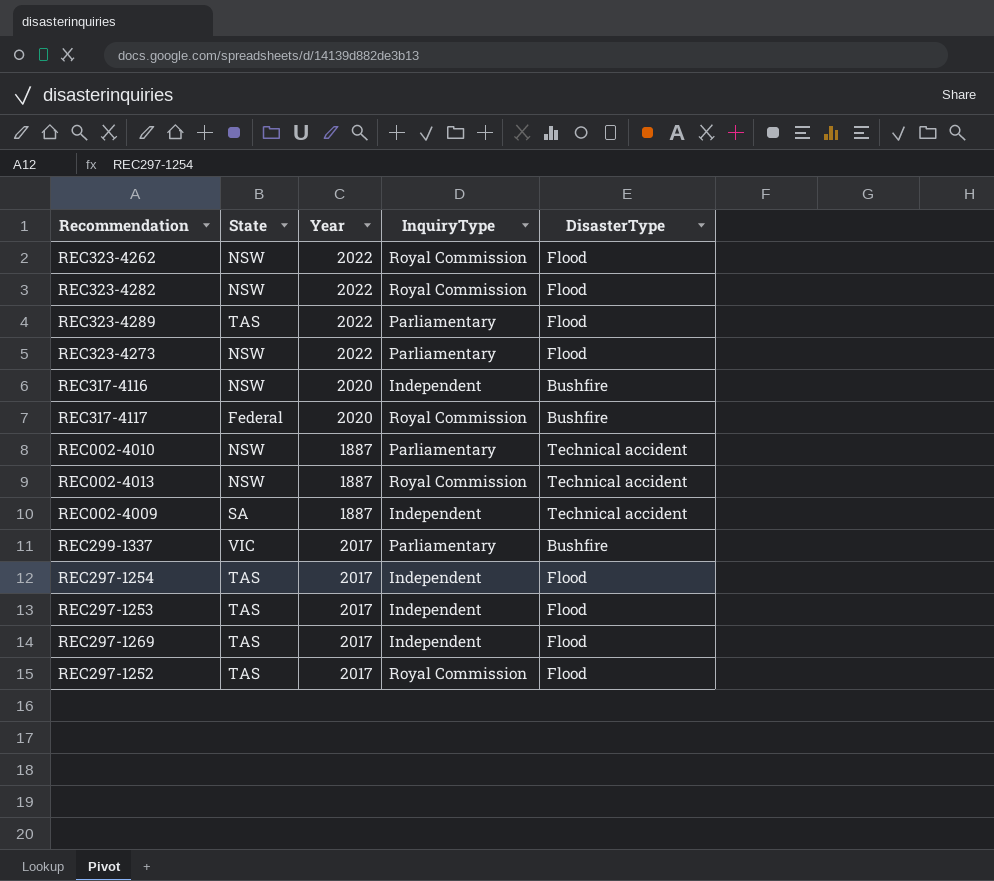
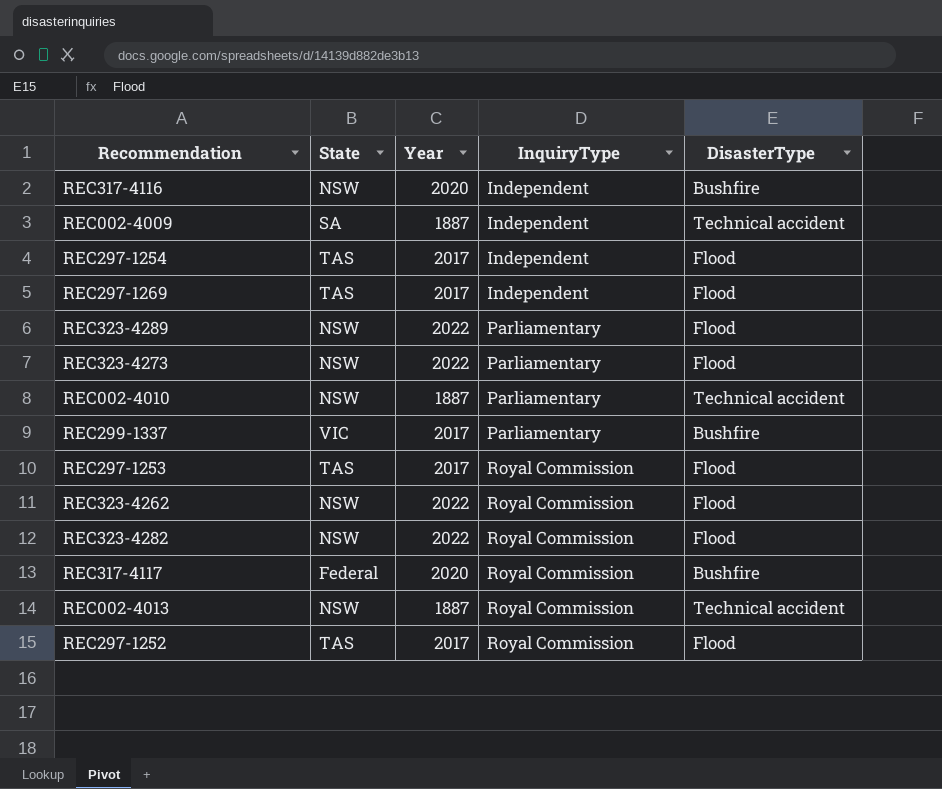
row order: none -> InquiryType ascending
REC323-4289 | State: TAS -> NSW
REC297-1253 | InquiryType: Independent -> Royal Commission

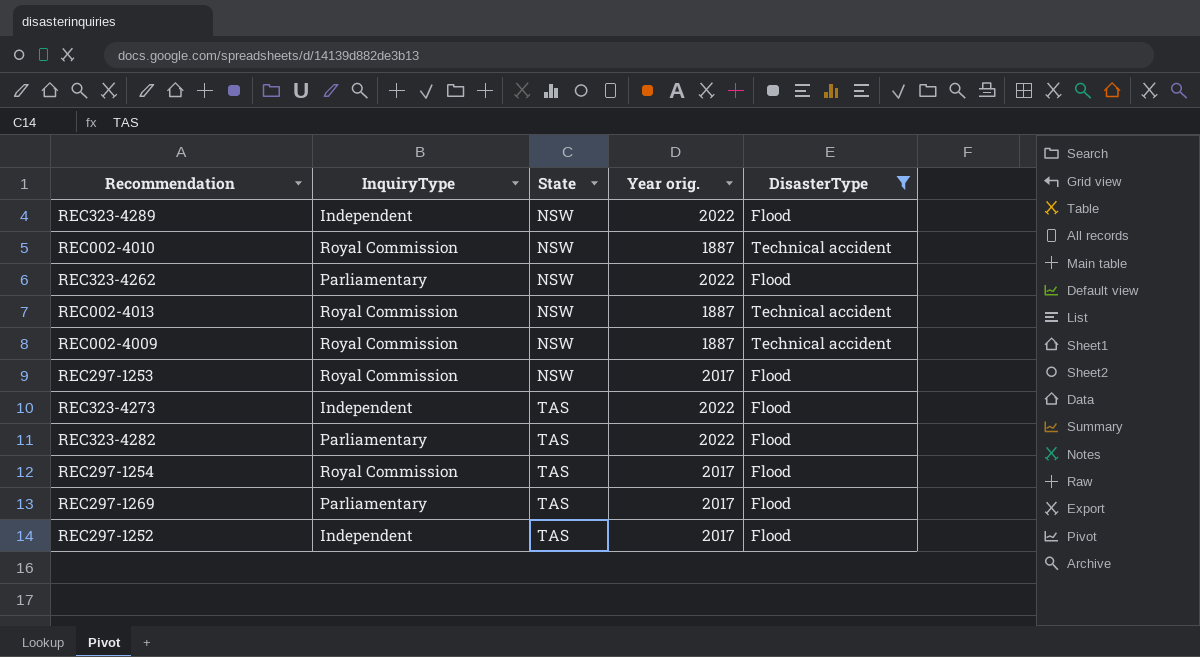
filter: none -> DisasterType != Bushfire
row order: InquiryType ascending -> State ascending
column InquiryType | position: 4 -> 2
column name: Year -> Year orig.
REC323-4289 | InquiryType: Parliamentary -> Independent
REC002-4010 | InquiryType: Parliamentary -> Royal Commission
REC323-4262 | InquiryType: Royal Commission -> Parliamentary
REC002-4009 | InquiryType: Independent -> Royal Commission
REC002-4009 | State: SA -> NSW
REC297-1253 | State: TAS -> NSW
REC323-4273 | InquiryType: Parliamentary -> Independent
REC323-4273 | State: NSW -> TAS
REC323-4282 | InquiryType: Royal Commission -> Parliamentary
REC323-4282 | State: NSW -> TAS
REC297-1254 | InquiryType: Independent -> Royal Commission
REC297-1269 | InquiryType: Independent -> Parliamentary
REC297-1252 | InquiryType: Royal Commission -> Independent

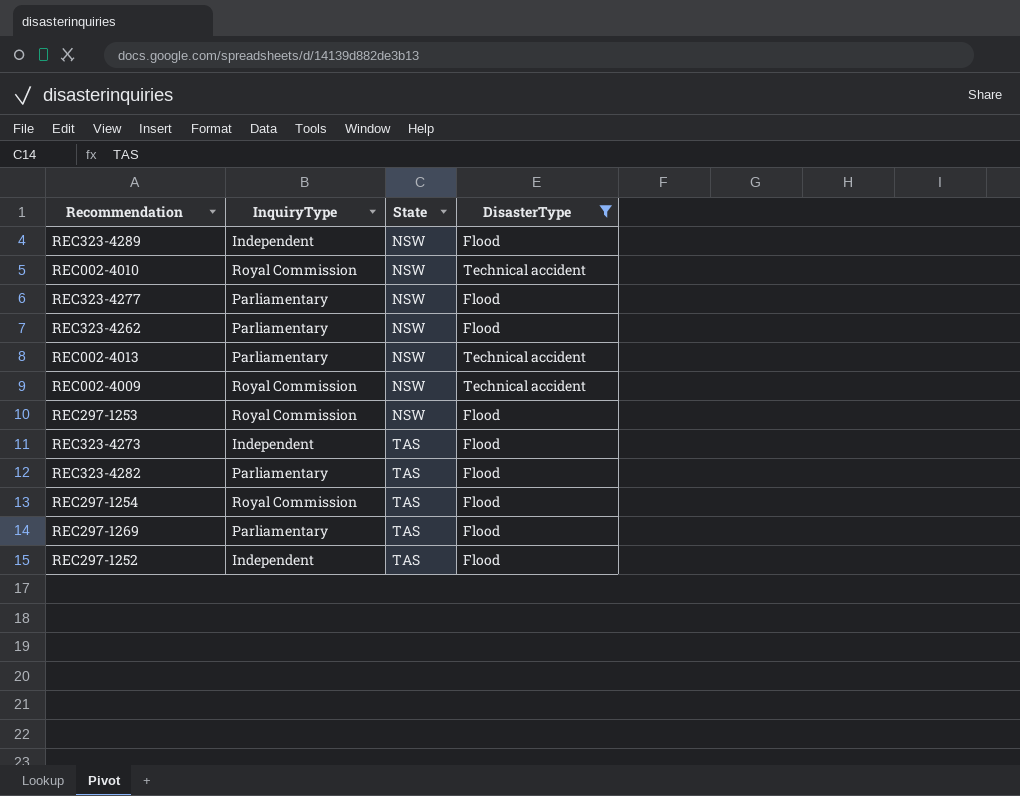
column Year orig. | position: 4 -> none
row REC323-4277: none -> Parliamentary | NSW | Flood
REC002-4013 | InquiryType: Royal Commission -> Parliamentary

